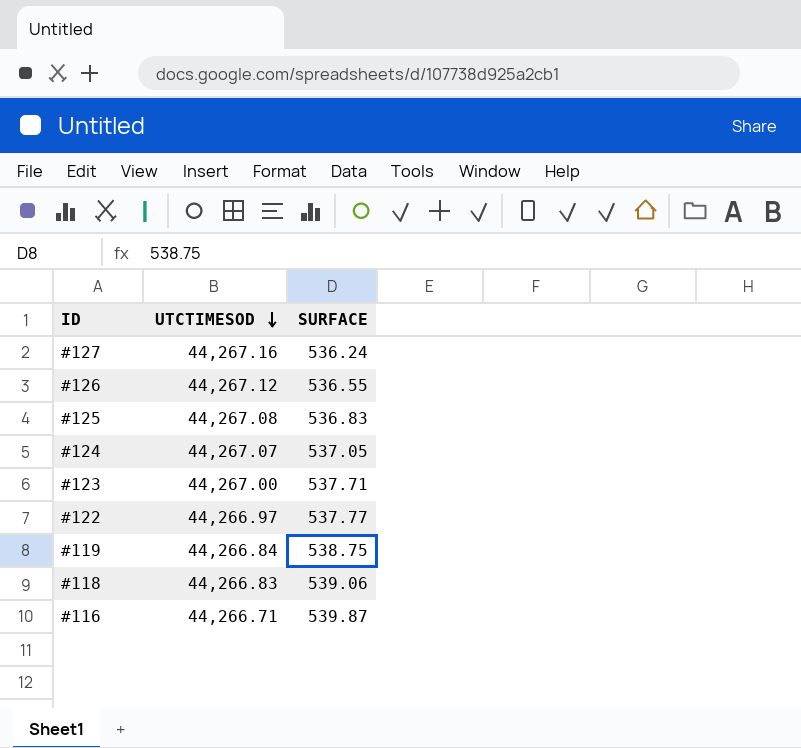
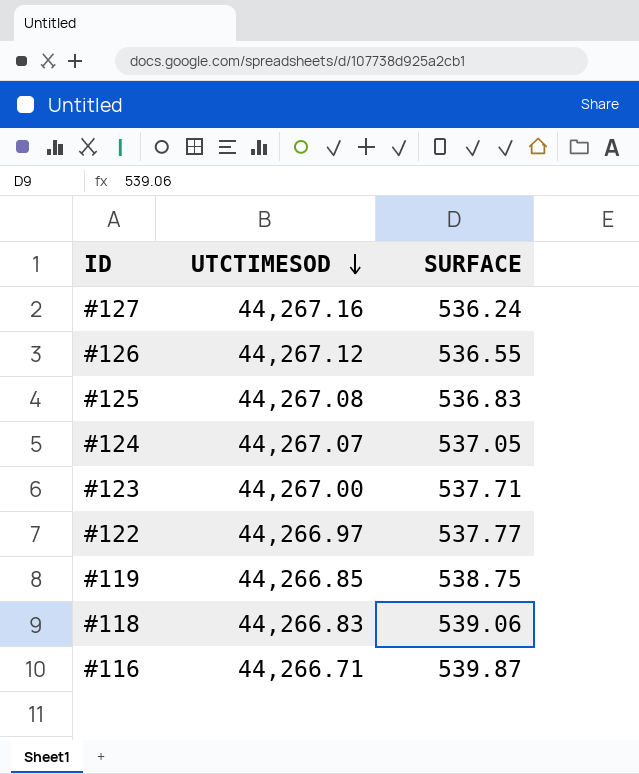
#119 | UTCTIMESOD: 44,266.84 -> 44,266.85

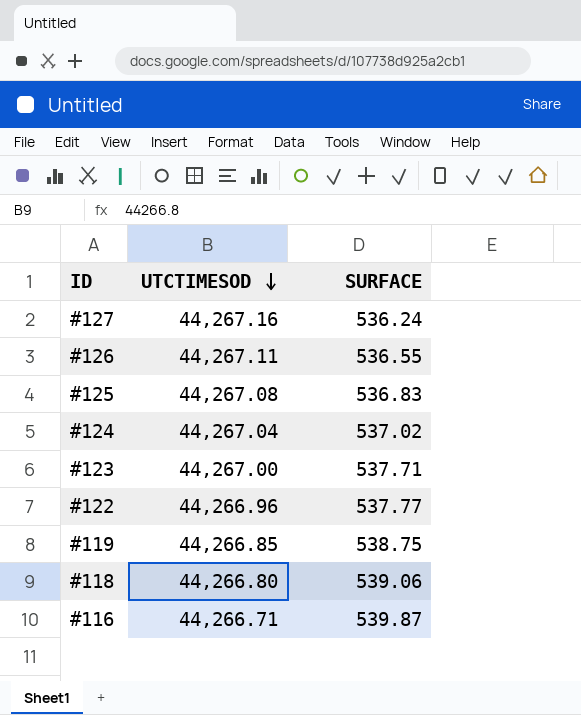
#126 | UTCTIMESOD: 44,267.12 -> 44,267.11
#124 | UTCTIMESOD: 44,267.07 -> 44,267.04
#124 | SURFACE: 537.05 -> 537.02
#122 | UTCTIMESOD: 44,266.97 -> 44,266.96
#118 | UTCTIMESOD: 44,266.83 -> 44,266.80

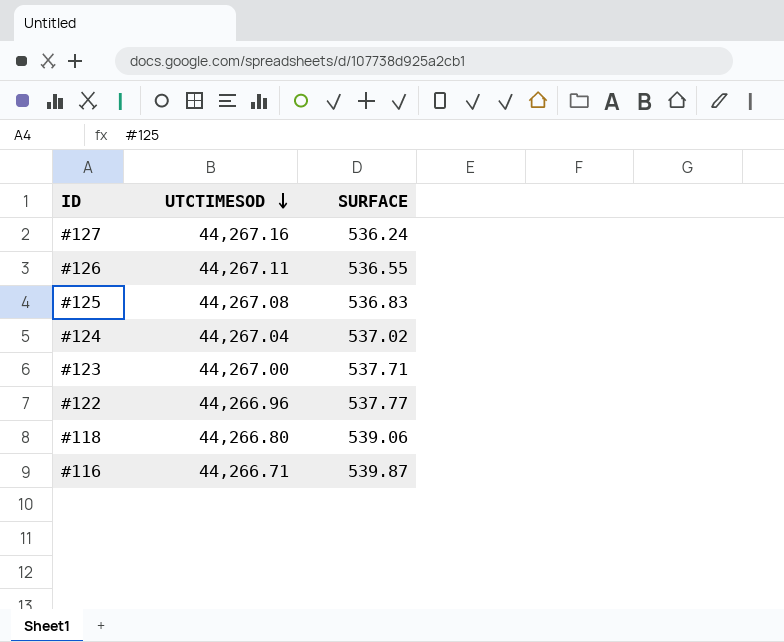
row #119: 44,266.85 | 538.75 -> none

